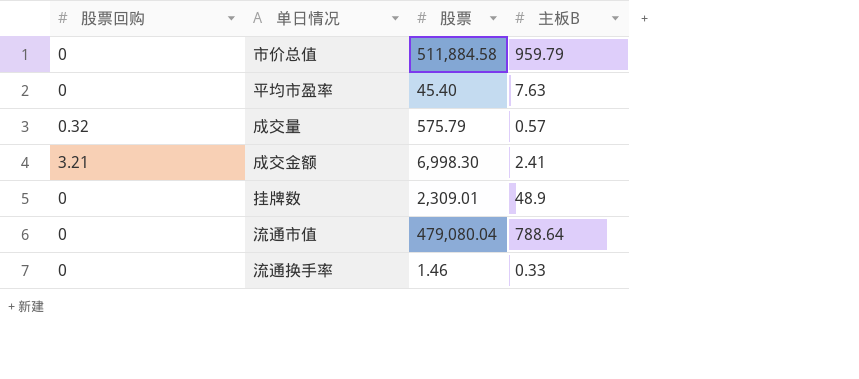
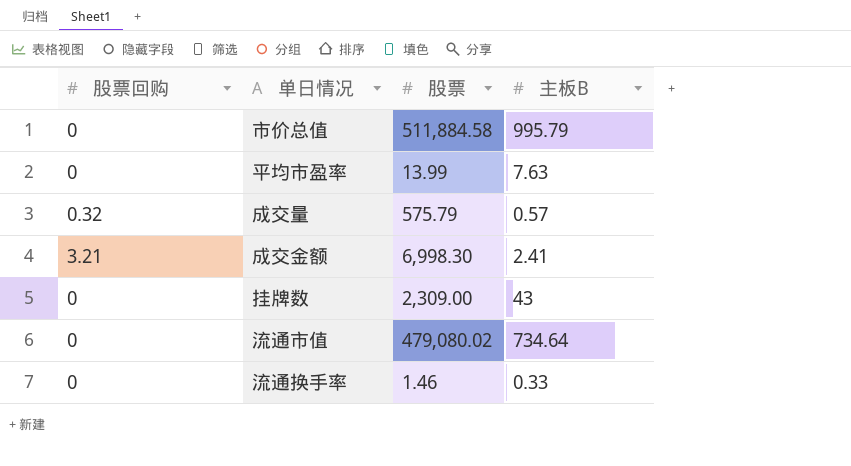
市价总值 | 主板B: 959.79 -> 995.79
平均市盈率 | 股票: 45.40 -> 13.99
挂牌数 | 股票: 2,309.01 -> 2,309.00
挂牌数 | 主板B: 48.9 -> 43
流通市值 | 股票: 479,080.04 -> 479,080.02
流通市值 | 主板B: 788.64 -> 734.64

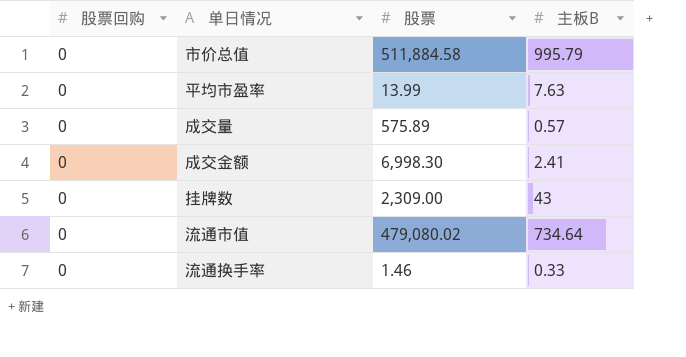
成交量 | 股票回购: 0.32 -> 0
成交量 | 股票: 575.79 -> 575.89
成交金额 | 股票回购: 3.21 -> 0

